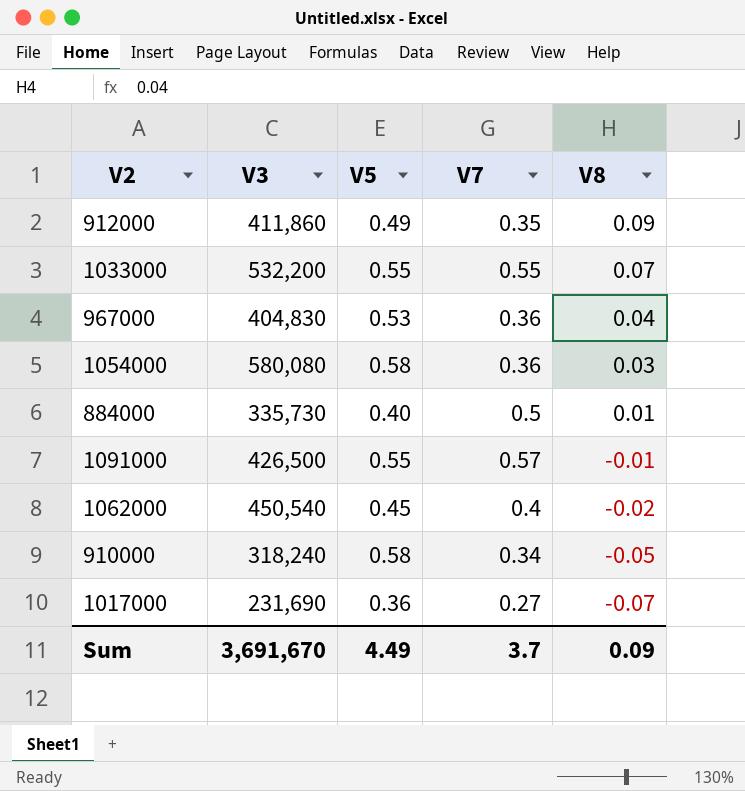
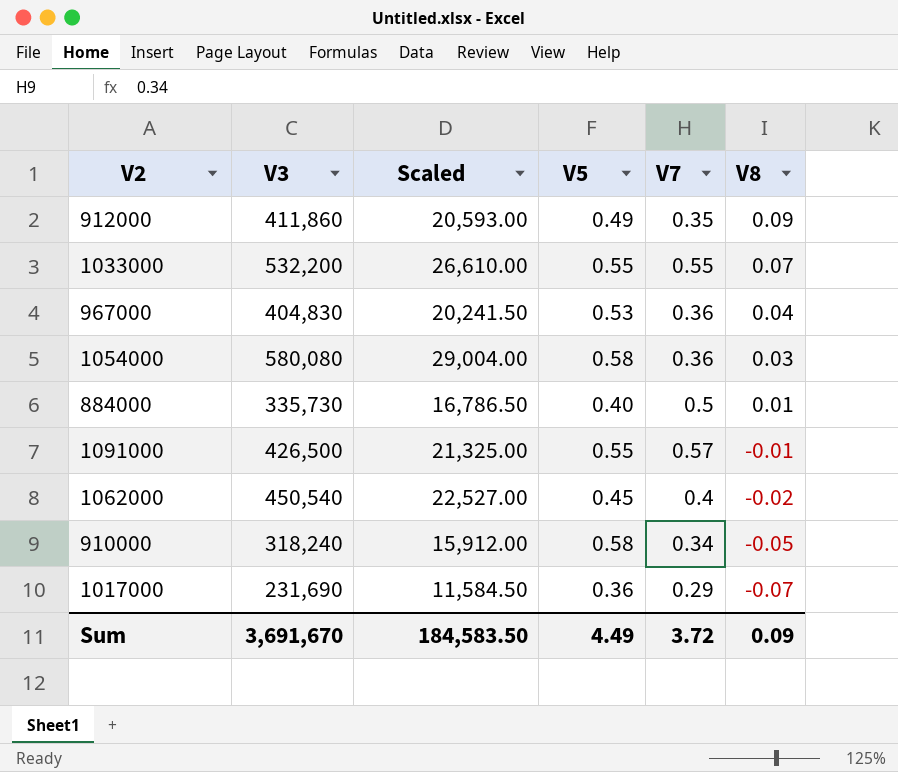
column Scaled | formula: none -> [V3] * 0.05
1017000 | V7: 0.27 -> 0.29
Sum | V7: 3.7 -> 3.72

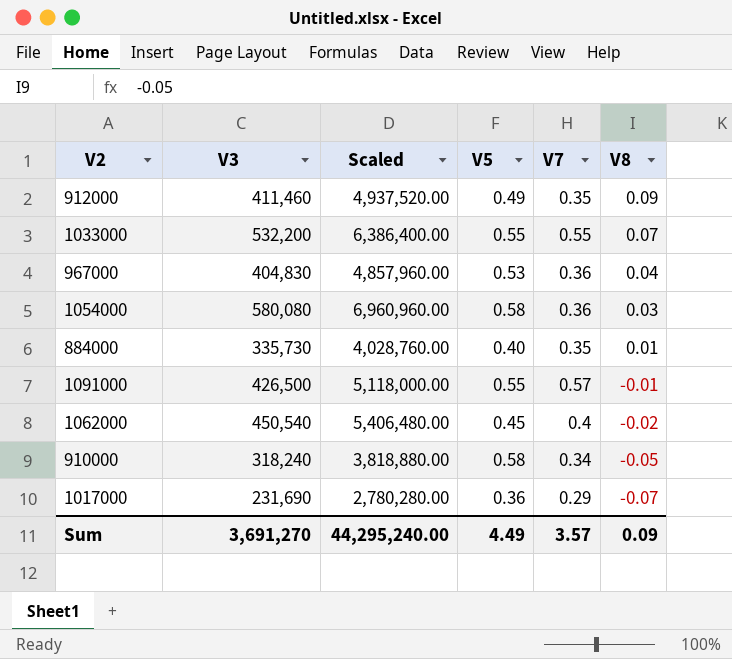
column Scaled | formula: [V3] * 0.05 -> [V3] * 12
912000 | V3: 411,860 -> 411,460
884000 | V7: 0.5 -> 0.35
Sum | V3: 3,691,670 -> 3,691,270
Sum | Scaled: 184,583.50 -> 44,295,240.00
Sum | V7: 3.72 -> 3.57

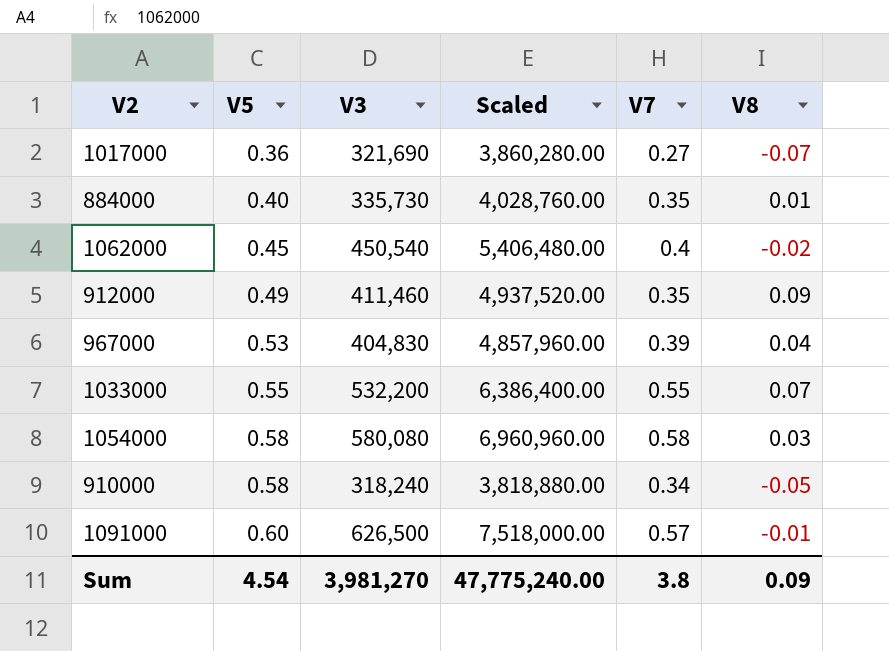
row order: V8 descending -> V5 ascending
column V5 | position: 4 -> 2
1017000 | V3: 231,690 -> 321,690
1017000 | Scaled: 2,780,280.00 -> 3,860,280.00
1017000 | V7: 0.29 -> 0.27
967000 | V7: 0.36 -> 0.39
1054000 | V7: 0.36 -> 0.58
1091000 | V5: 0.55 -> 0.60
1091000 | V3: 426,500 -> 626,500
1091000 | Scaled: 5,118,000.00 -> 7,518,000.00
Sum | V5: 4.49 -> 4.54
Sum | V3: 3,691,270 -> 3,981,270
Sum | Scaled: 44,295,240.00 -> 47,775,240.00
Sum | V7: 3.57 -> 3.8

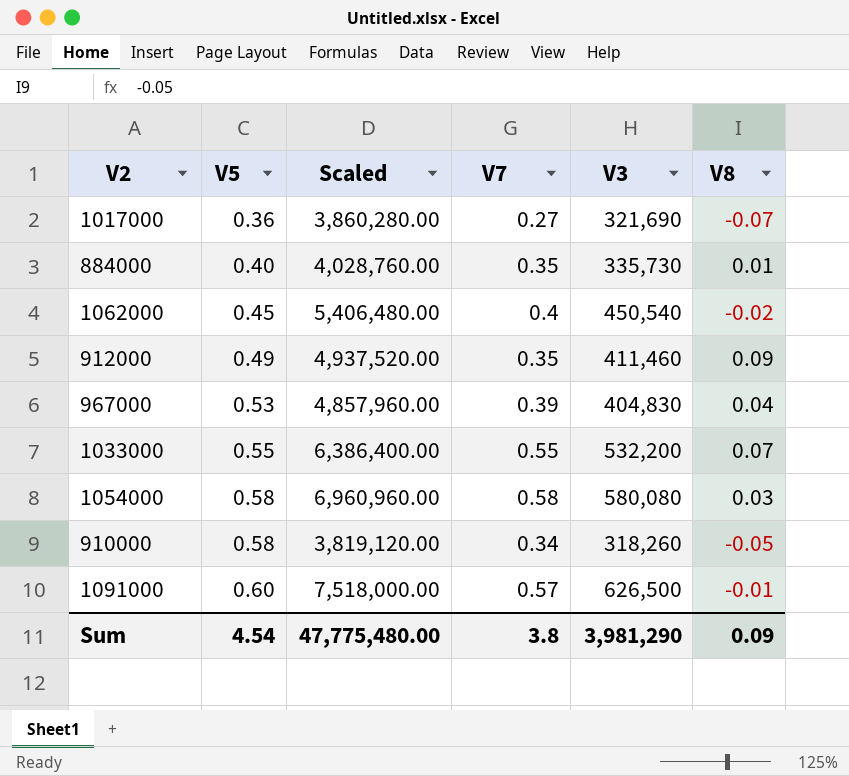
column V3 | position: 3 -> 5
910000 | Scaled: 3,818,880.00 -> 3,819,120.00
910000 | V3: 318,240 -> 318,260
Sum | Scaled: 47,775,240.00 -> 47,775,480.00
Sum | V3: 3,981,270 -> 3,981,290

